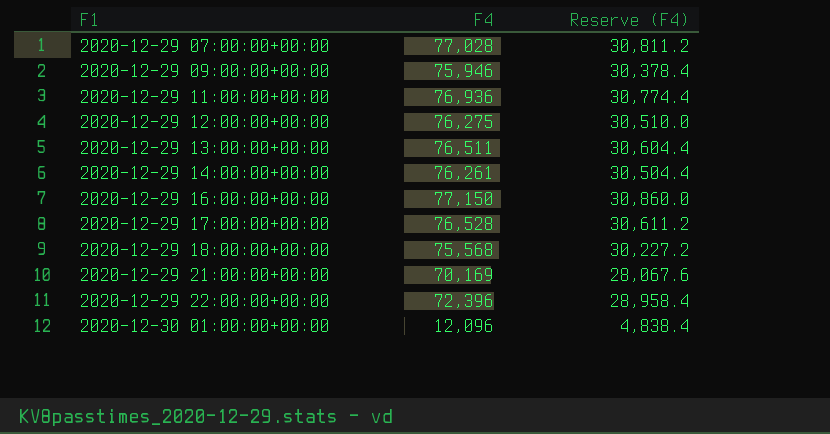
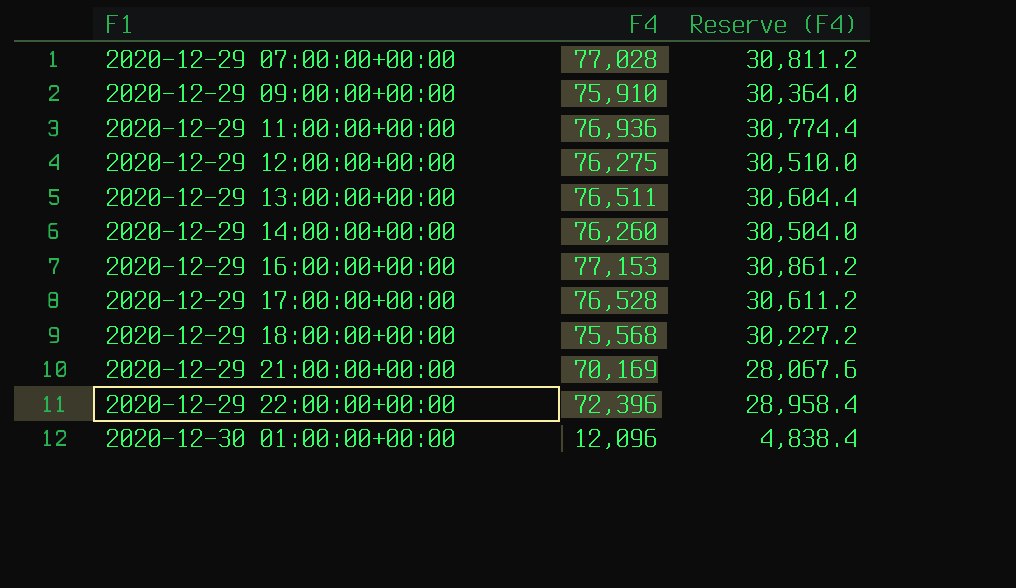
2020-12-29 09:00:00+00:00 | F4: 75,946 -> 75,910
2020-12-29 09:00:00+00:00 | Reserve (F4): 30,378.4 -> 30,364.0
2020-12-29 14:00:00+00:00 | F4: 76,261 -> 76,260
2020-12-29 14:00:00+00:00 | Reserve (F4): 30,504.4 -> 30,504.0
2020-12-29 16:00:00+00:00 | F4: 77,150 -> 77,153
2020-12-29 16:00:00+00:00 | Reserve (F4): 30,860.0 -> 30,861.2

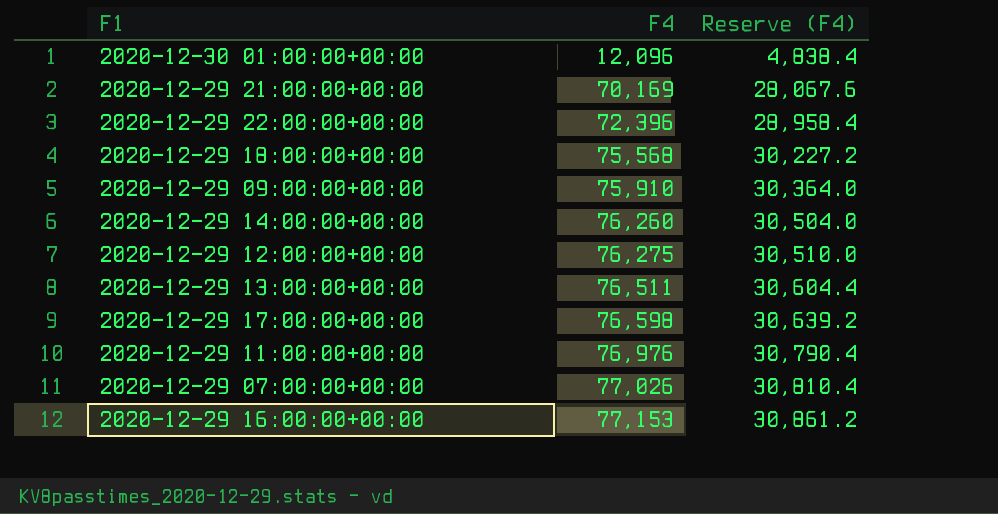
row order: F1 ascending -> F4 ascending
2020-12-29 17:00:00+00:00 | F4: 76,528 -> 76,598
2020-12-29 17:00:00+00:00 | Reserve (F4): 30,611.2 -> 30,639.2
2020-12-29 11:00:00+00:00 | F4: 76,936 -> 76,976
2020-12-29 11:00:00+00:00 | Reserve (F4): 30,774.4 -> 30,790.4
2020-12-29 07:00:00+00:00 | F4: 77,028 -> 77,026
2020-12-29 07:00:00+00:00 | Reserve (F4): 30,811.2 -> 30,810.4

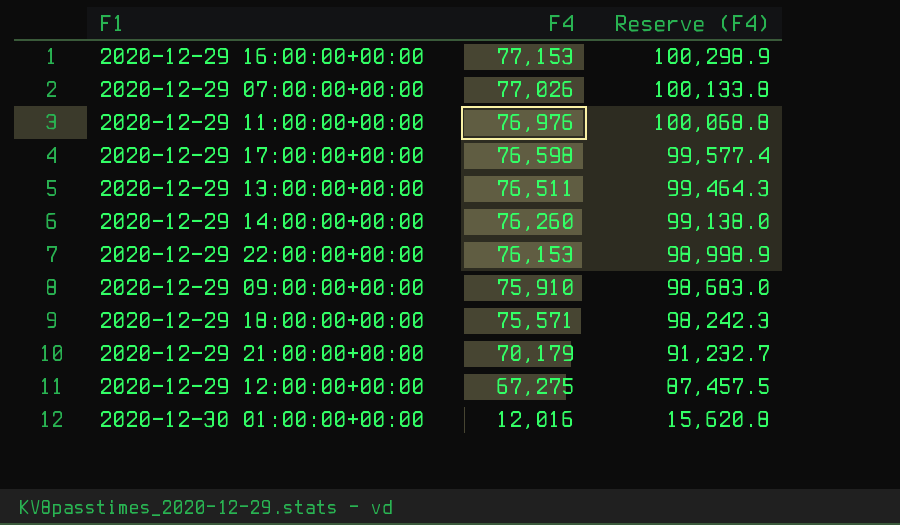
row order: F4 ascending -> F4 descending
column Reserve (F4) | formula: [F4] * 0.4 -> [F4] * 1.3
2020-12-29 22:00:00+00:00 | F4: 72,396 -> 76,153
2020-12-29 18:00:00+00:00 | F4: 75,568 -> 75,571
2020-12-29 21:00:00+00:00 | F4: 70,169 -> 70,179
2020-12-29 12:00:00+00:00 | F4: 76,275 -> 67,275
2020-12-30 01:00:00+00:00 | F4: 12,096 -> 12,016

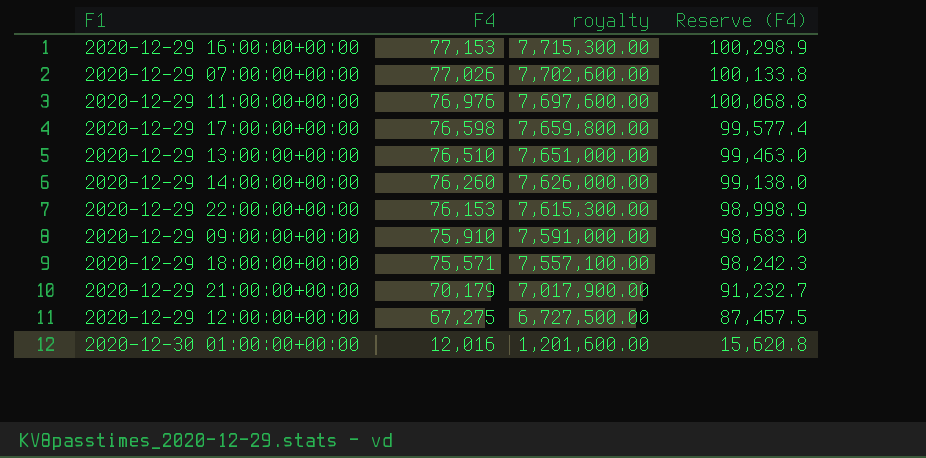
column royalty | formula: none -> [F4] * 100
2020-12-29 13:00:00+00:00 | F4: 76,511 -> 76,510
2020-12-29 13:00:00+00:00 | Reserve (F4): 99,464.3 -> 99,463.0

